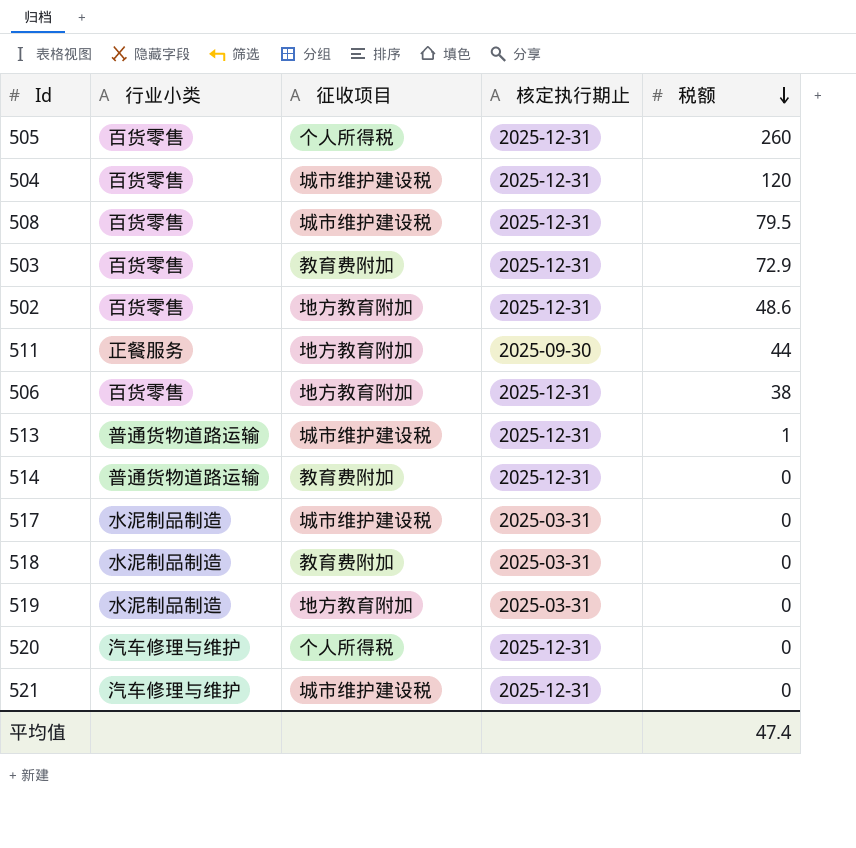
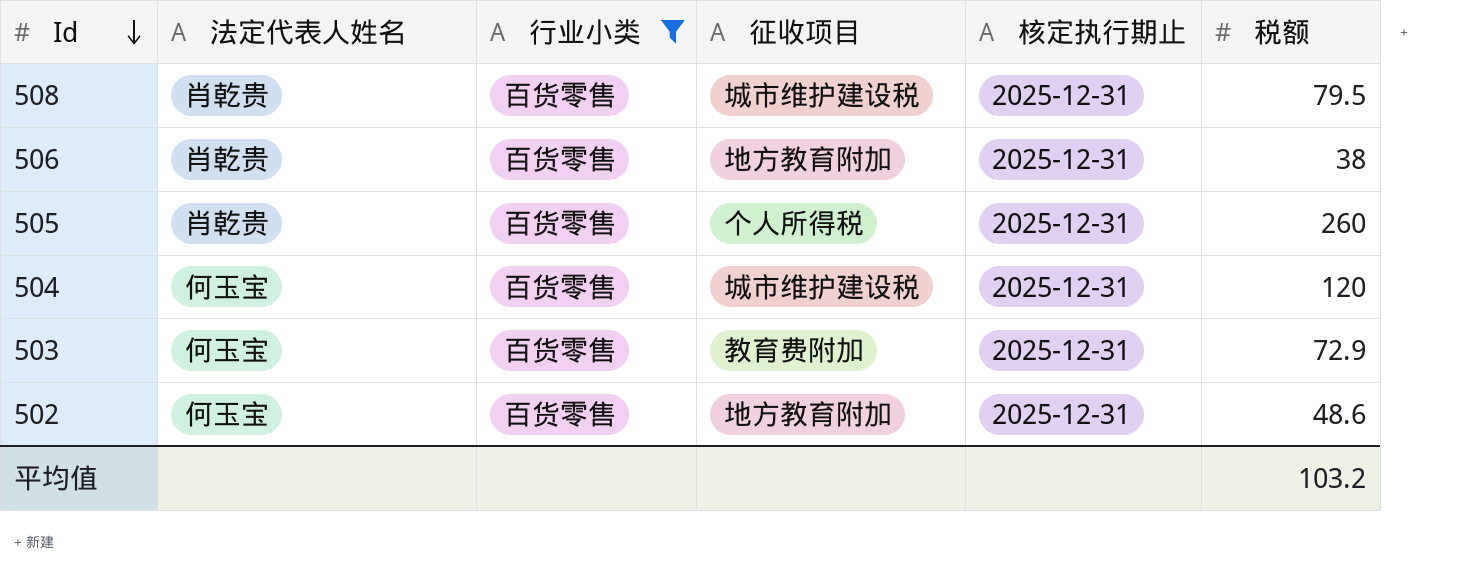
filter: none -> 行业小类 = 百货零售
row order: 税额 descending -> Id descending
column 法定代表人姓名 | position: none -> 2
平均值 | 税额: 47.4 -> 103.2

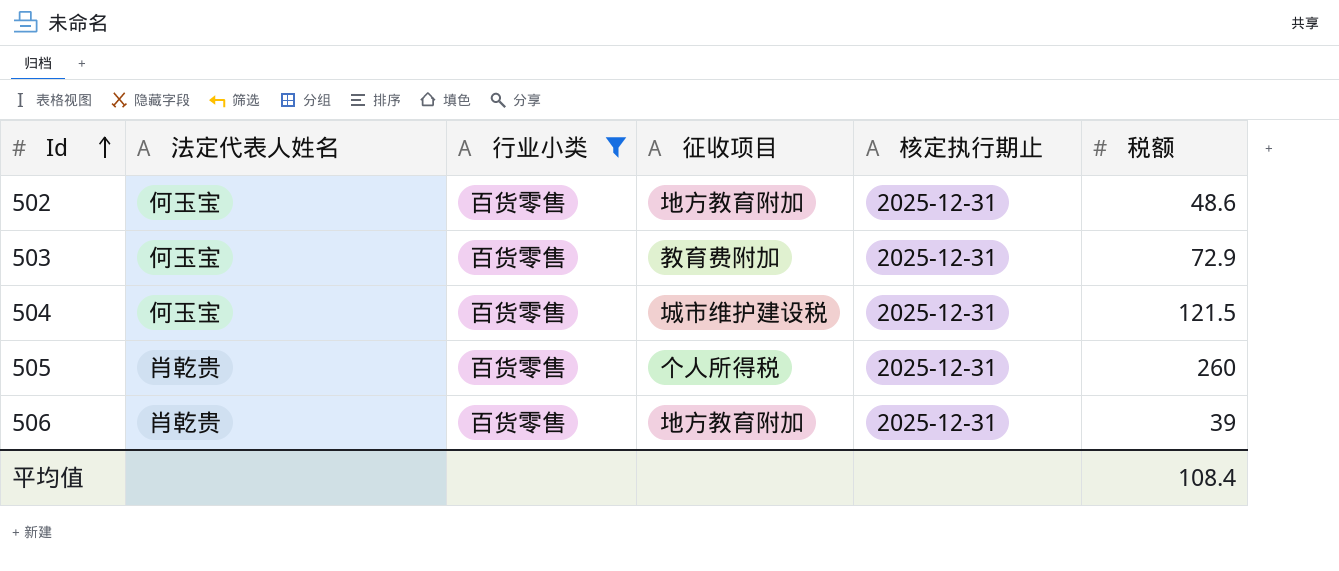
row order: Id descending -> Id ascending
row 508: 肖乾贵 | 百货零售 | 城市维护建设税 | 2025-12-31 | 79.5 -> none
504 | 税额: 120 -> 121.5
506 | 税额: 38 -> 39
平均值 | 税额: 103.2 -> 108.4

